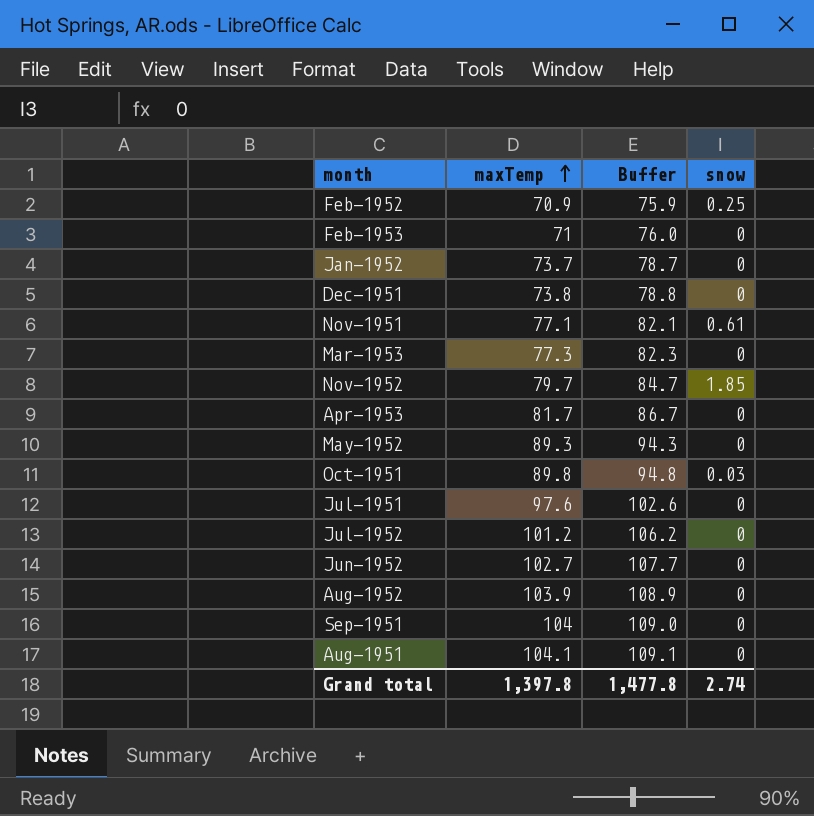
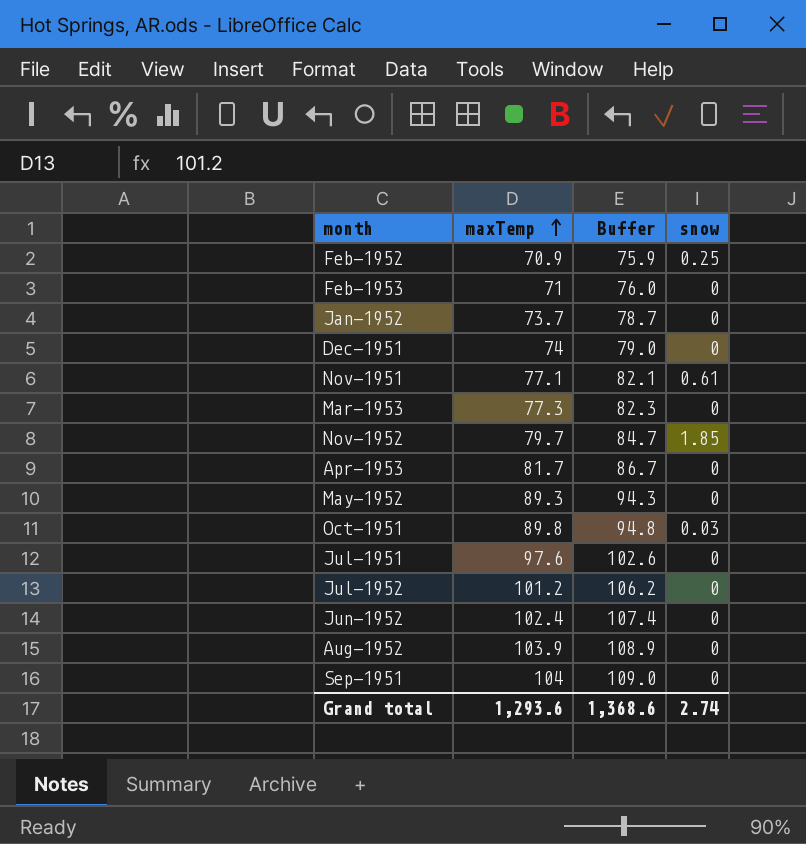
row Aug-1951: 104.1 | 109.1 | 0 -> none
Dec-1951 | maxTemp: 73.8 -> 74
Dec-1951 | Buffer: 78.8 -> 79.0
Jun-1952 | maxTemp: 102.7 -> 102.4
Jun-1952 | Buffer: 107.7 -> 107.4
Grand total | maxTemp: 1,397.8 -> 1,293.6
Grand total | Buffer: 1,477.8 -> 1,368.6

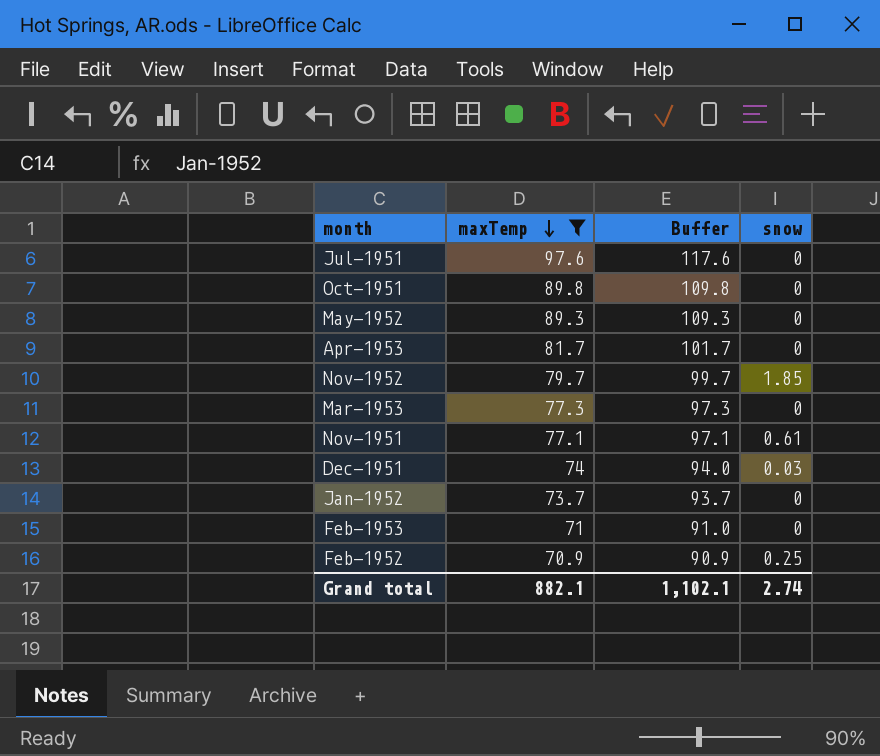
filter: none -> maxTemp <= 97.6
row order: maxTemp ascending -> maxTemp descending
column Buffer | formula: [maxTemp] + 5 -> [maxTemp] + 20
Oct-1951 | snow: 0.03 -> 0
Dec-1951 | snow: 0 -> 0.03
Grand total | maxTemp: 1,293.6 -> 882.1
Grand total | Buffer: 1,368.6 -> 1,102.1

